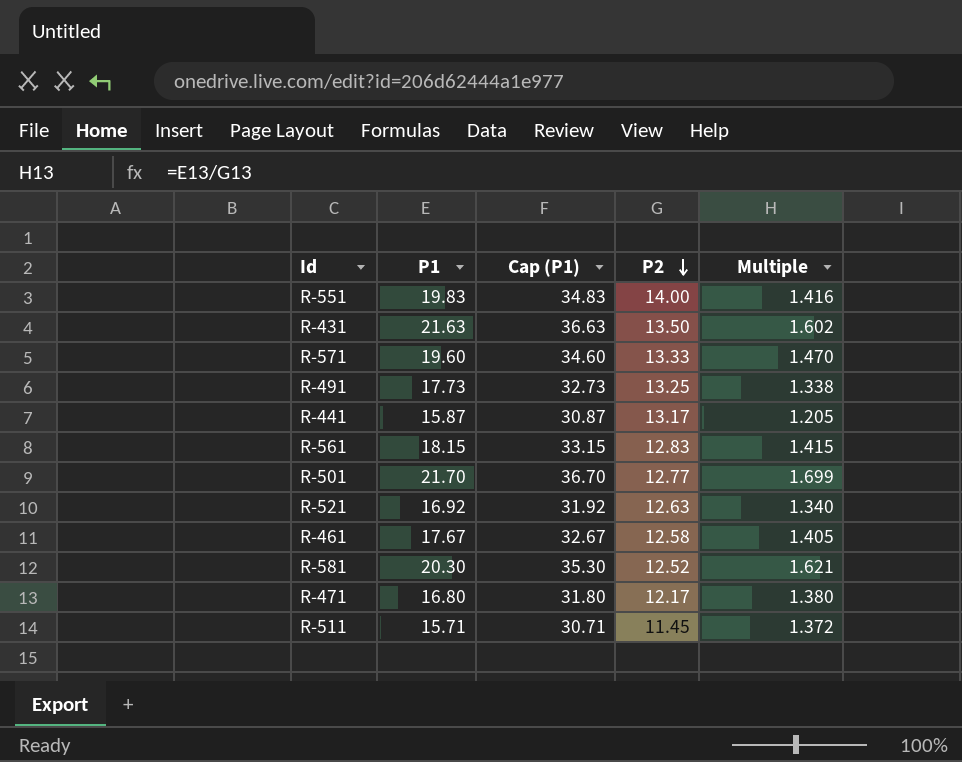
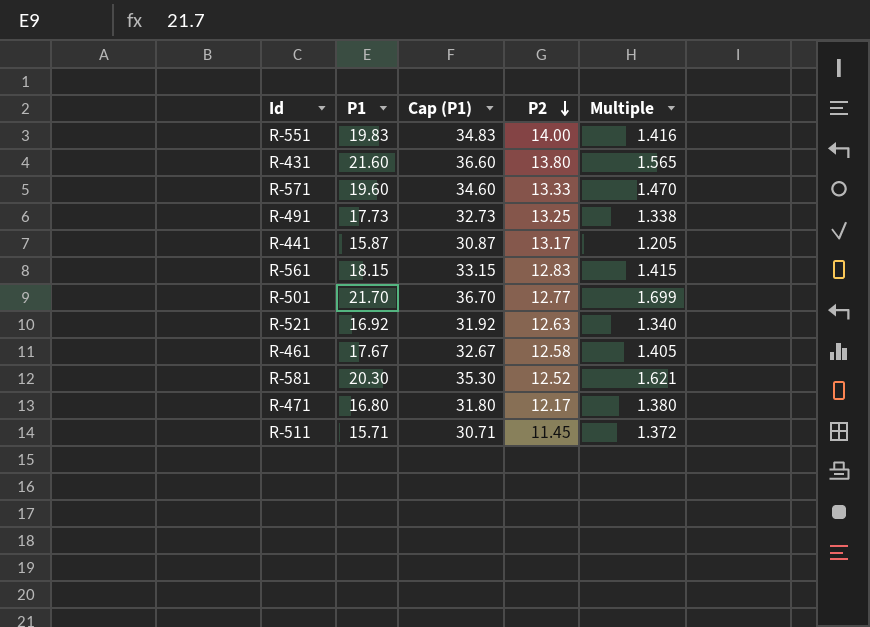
R-431 | P1: 21.63 -> 21.60
R-431 | Cap (P1): 36.63 -> 36.60
R-431 | P2: 13.50 -> 13.80
R-431 | Multiple: 1.602 -> 1.565

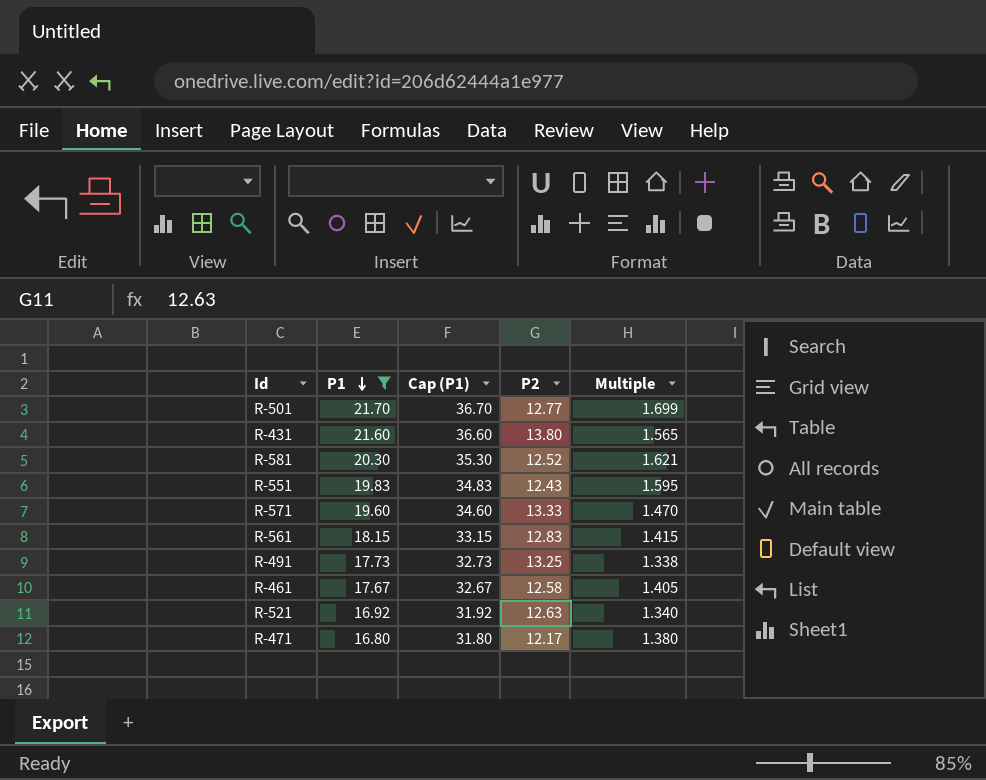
filter: none -> P1 >= 16.80
row order: P2 descending -> P1 descending
R-551 | P2: 14.00 -> 12.43
R-551 | Multiple: 1.416 -> 1.595

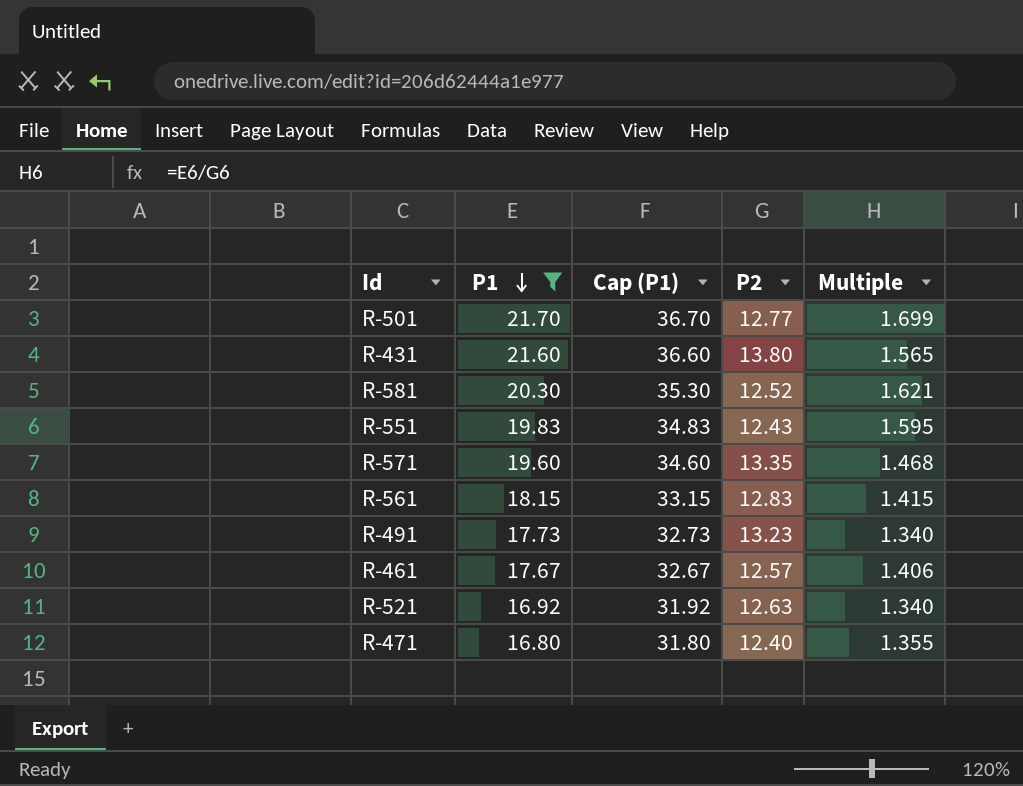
R-571 | P2: 13.33 -> 13.35
R-571 | Multiple: 1.470 -> 1.468
R-491 | P2: 13.25 -> 13.23
R-491 | Multiple: 1.338 -> 1.340
R-461 | P2: 12.58 -> 12.57
R-461 | Multiple: 1.405 -> 1.406
R-471 | P2: 12.17 -> 12.40
R-471 | Multiple: 1.380 -> 1.355

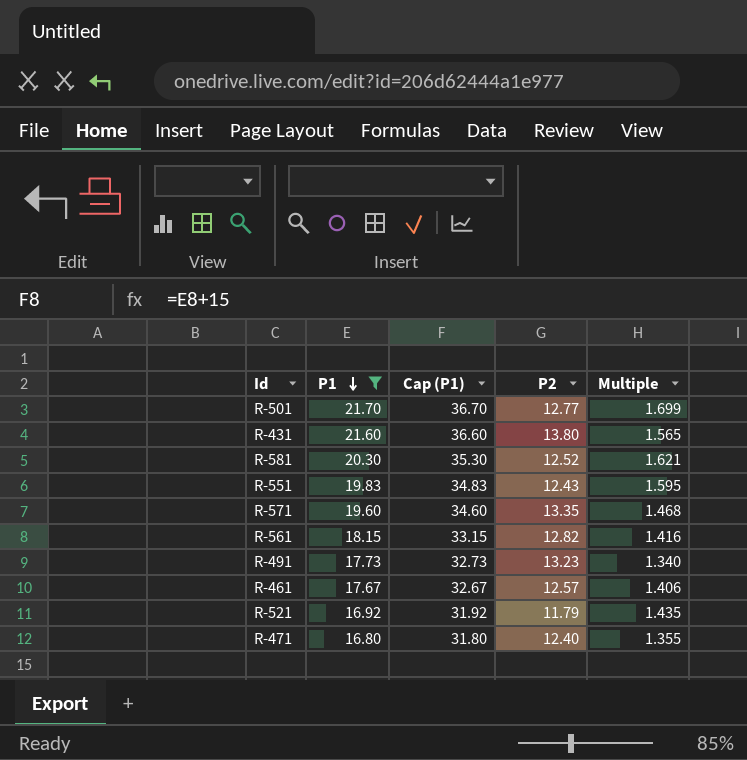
R-561 | P2: 12.83 -> 12.82
R-561 | Multiple: 1.415 -> 1.416
R-521 | P2: 12.63 -> 11.79
R-521 | Multiple: 1.340 -> 1.435

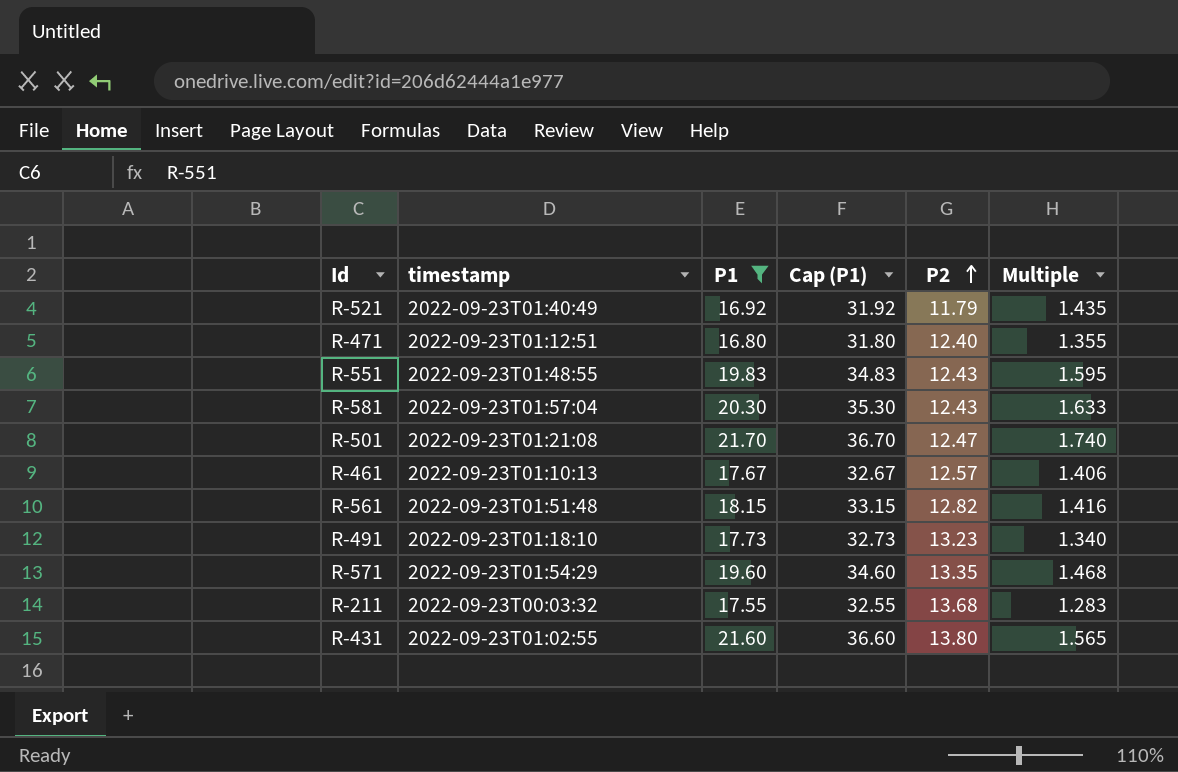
row order: P1 descending -> P2 ascending
column timestamp | position: none -> 2
R-581 | P2: 12.52 -> 12.43
R-581 | Multiple: 1.621 -> 1.633
R-501 | P2: 12.77 -> 12.47
R-501 | Multiple: 1.699 -> 1.740
row R-211: none -> 2022-09-23T00:03:32 | 17.55 | 32.55 | 13.68 | 1.283

